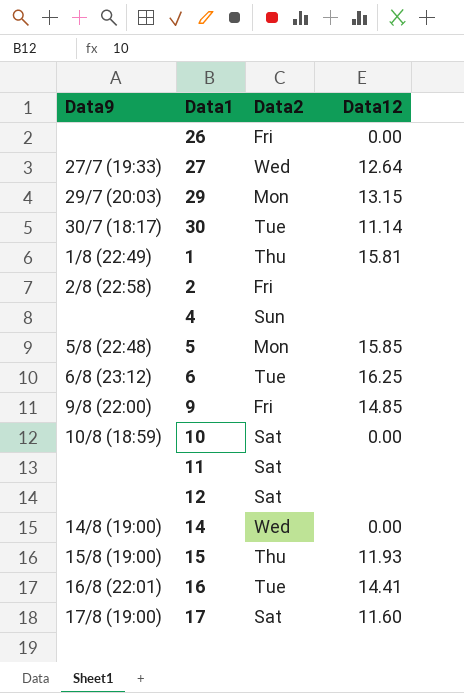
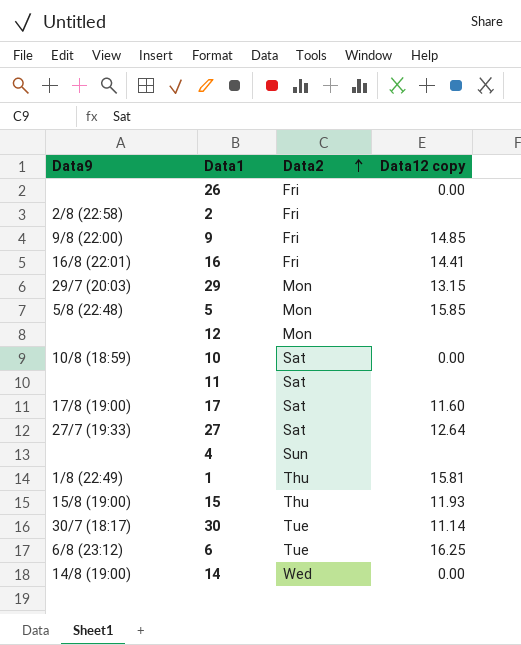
row order: none -> Data2 ascending
column name: Data12 -> Data12 copy
16 | Data2: Tue -> Fri
12 | Data2: Sat -> Mon
27 | Data2: Wed -> Sat

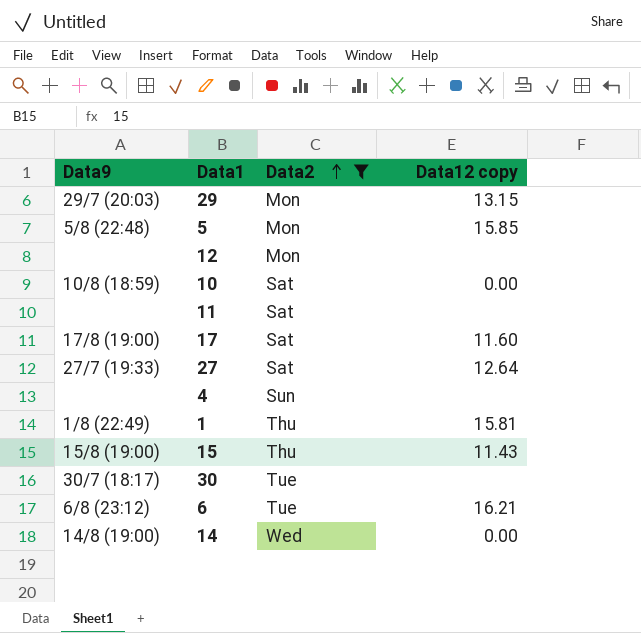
filter: none -> Data2 != Fri
15 | Data12 copy: 11.93 -> 11.43
30 | Data12 copy: 11.14 -> none
6 | Data12 copy: 16.25 -> 16.21

